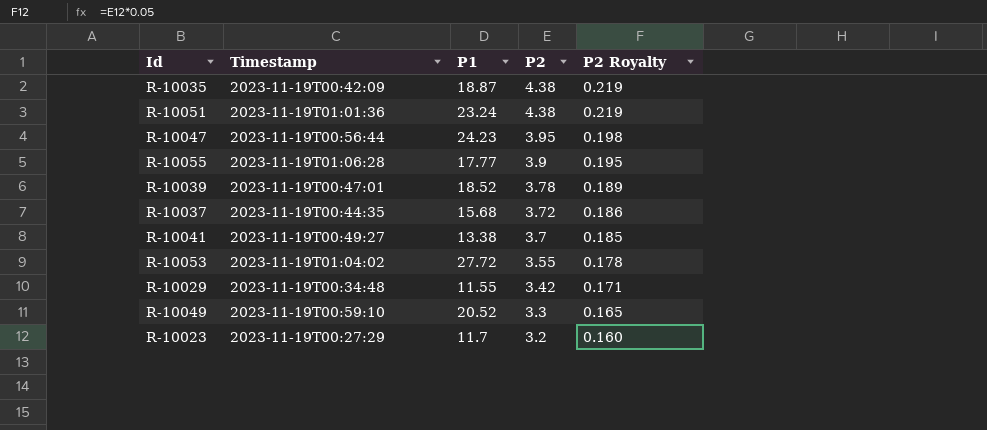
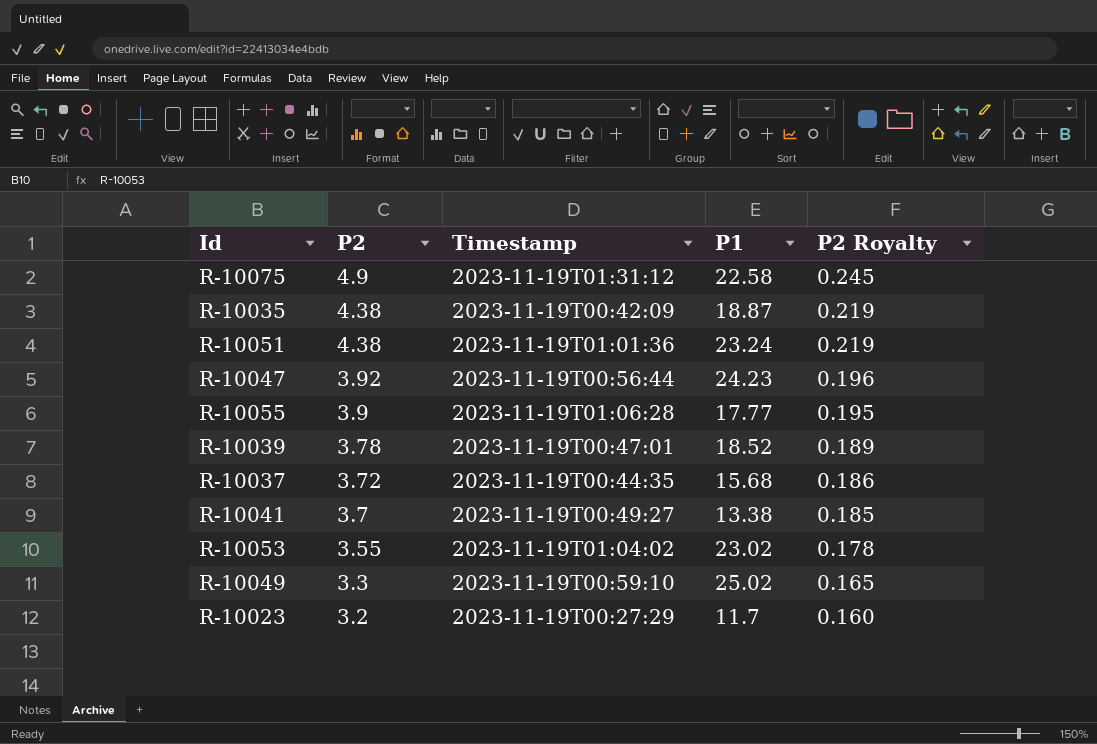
column P2 | position: 4 -> 2
row R-10029: 2023-11-19T00:34:48 | 11.55 | 3.42 | 0.171 -> none
row R-10075: none -> 4.9 | 2023-11-19T01:31:12 | 22.58 | 0.245
R-10047 | P2: 3.95 -> 3.92
R-10047 | P2 Royalty: 0.198 -> 0.196
R-10053 | P1: 27.72 -> 23.02
R-10049 | P1: 20.52 -> 25.02

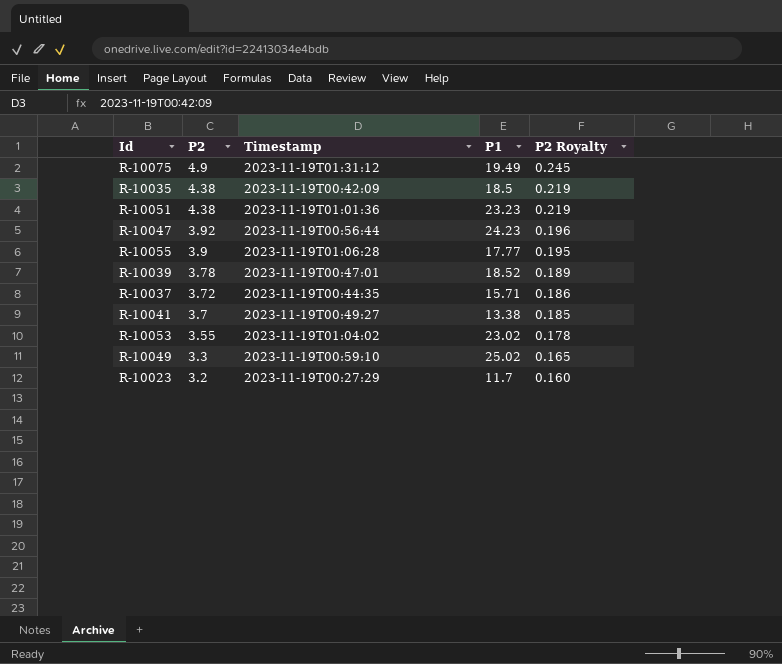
R-10075 | P1: 22.58 -> 19.49
R-10035 | P1: 18.87 -> 18.5
R-10051 | P1: 23.24 -> 23.23
R-10037 | P1: 15.68 -> 15.71

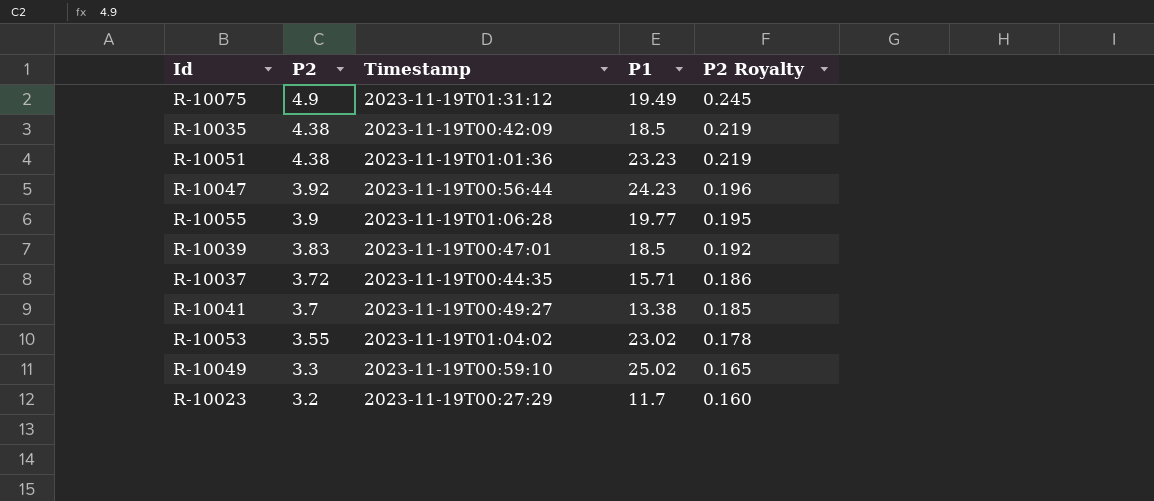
R-10055 | P1: 17.77 -> 19.77
R-10039 | P2: 3.78 -> 3.83
R-10039 | P1: 18.52 -> 18.5
R-10039 | P2 Royalty: 0.189 -> 0.192

